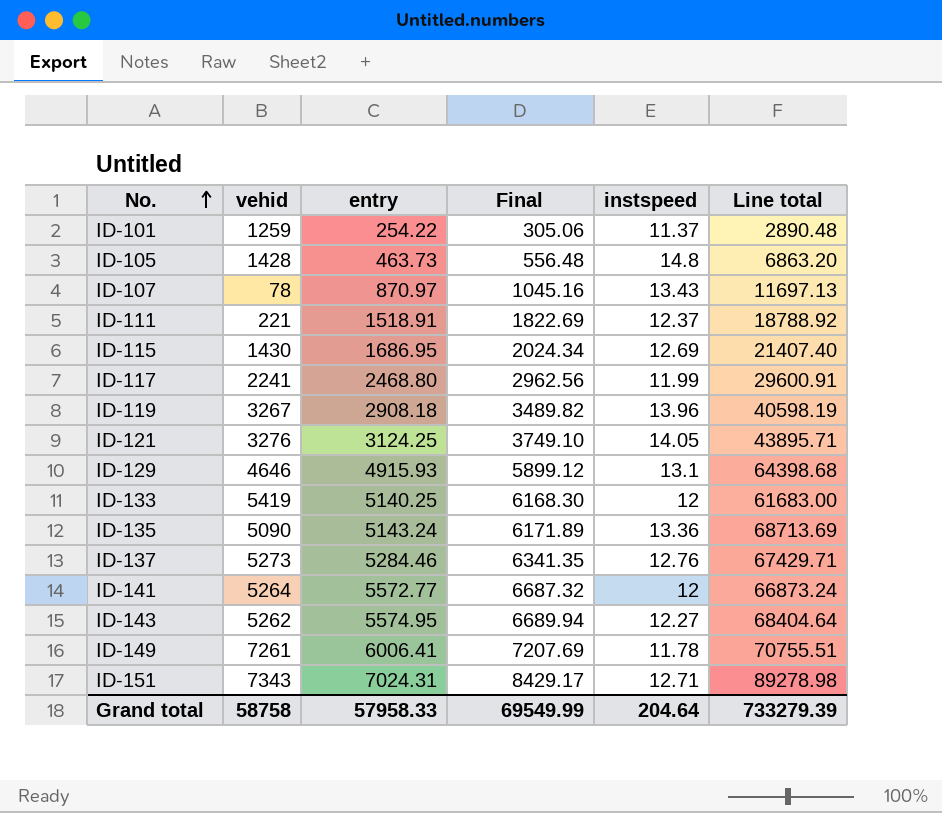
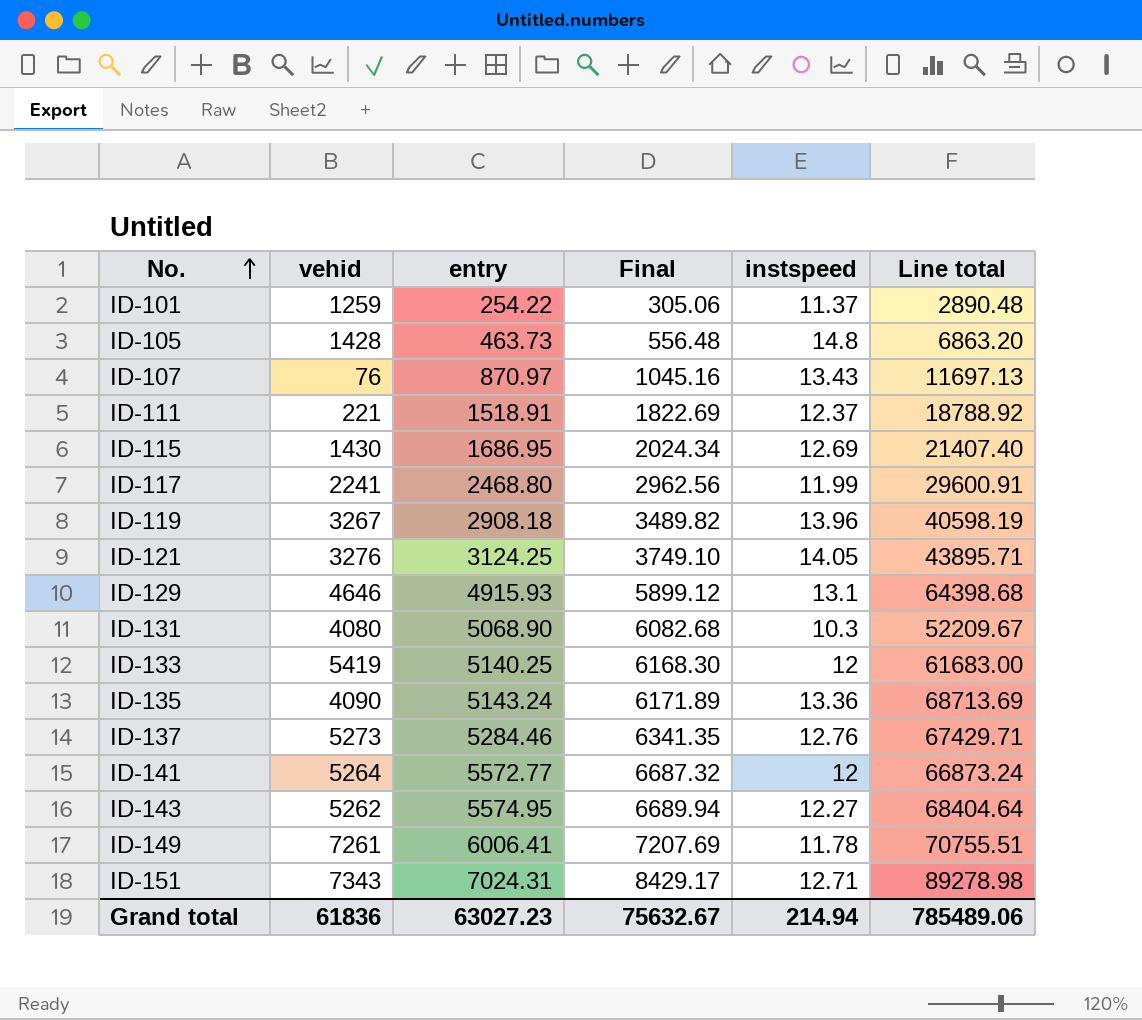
ID-107 | vehid: 78 -> 76
row ID-131: none -> 4080 | 5068.90 | 6082.68 | 10.3 | 52209.67
ID-135 | vehid: 5090 -> 4090
Grand total | vehid: 58758 -> 61836
Grand total | entry: 57958.33 -> 63027.23
Grand total | Final: 69549.99 -> 75632.67
Grand total | instspeed: 204.64 -> 214.94
Grand total | Line total: 733279.39 -> 785489.06

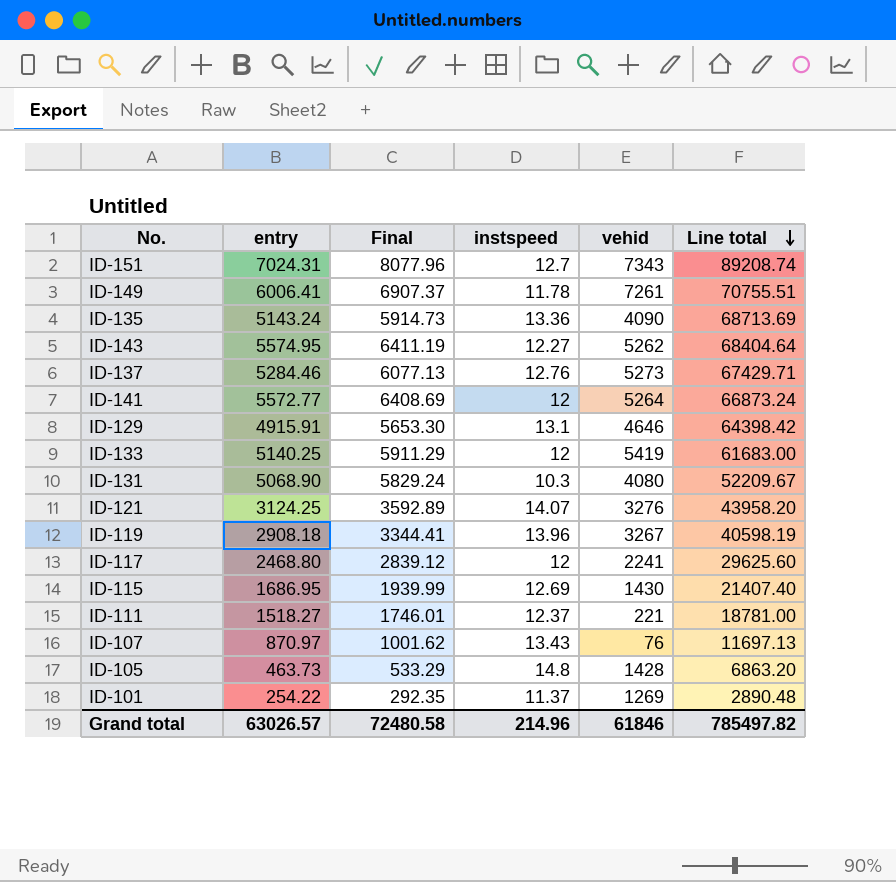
row order: No. ascending -> Line total descending
column Final | formula: [entry] * 1.2 -> [entry] * 1.15
column vehid | position: 2 -> 5
ID-151 | instspeed: 12.71 -> 12.7
ID-151 | Line total: 89278.98 -> 89208.74
ID-129 | entry: 4915.93 -> 4915.91
ID-129 | Line total: 64398.68 -> 64398.42
ID-121 | instspeed: 14.05 -> 14.07
ID-121 | Line total: 43895.71 -> 43958.20
ID-117 | instspeed: 11.99 -> 12
ID-117 | Line total: 29600.91 -> 29625.60
ID-111 | entry: 1518.91 -> 1518.27
ID-111 | Line total: 18788.92 -> 18781.00
ID-101 | vehid: 1259 -> 1269
Grand total | entry: 63027.23 -> 63026.57
Grand total | Final: 75632.67 -> 72480.58
Grand total | instspeed: 214.94 -> 214.96
Grand total | vehid: 61836 -> 61846
Grand total | Line total: 785489.06 -> 785497.82

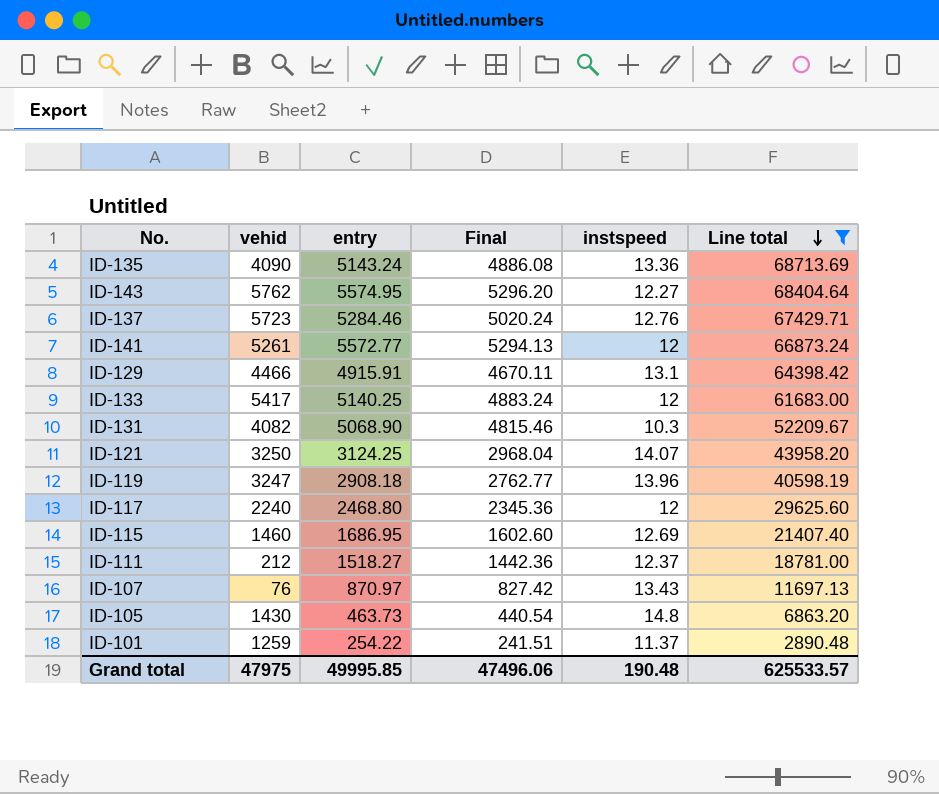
filter: none -> Line total <= 68713.69
column vehid | position: 5 -> 2
column Final | formula: [entry] * 1.15 -> [entry] * 0.95
ID-143 | vehid: 5262 -> 5762
ID-137 | vehid: 5273 -> 5723
ID-141 | vehid: 5264 -> 5261
ID-129 | vehid: 4646 -> 4466
ID-133 | vehid: 5419 -> 5417
ID-131 | vehid: 4080 -> 4082
ID-121 | vehid: 3276 -> 3250
ID-119 | vehid: 3267 -> 3247
ID-117 | vehid: 2241 -> 2240
ID-115 | vehid: 1430 -> 1460
ID-111 | vehid: 221 -> 212
ID-105 | vehid: 1428 -> 1430
ID-101 | vehid: 1269 -> 1259
Grand total | vehid: 61846 -> 47975
Grand total | entry: 63026.57 -> 49995.85
Grand total | Final: 72480.58 -> 47496.06
Grand total | instspeed: 214.96 -> 190.48
Grand total | Line total: 785497.82 -> 625533.57

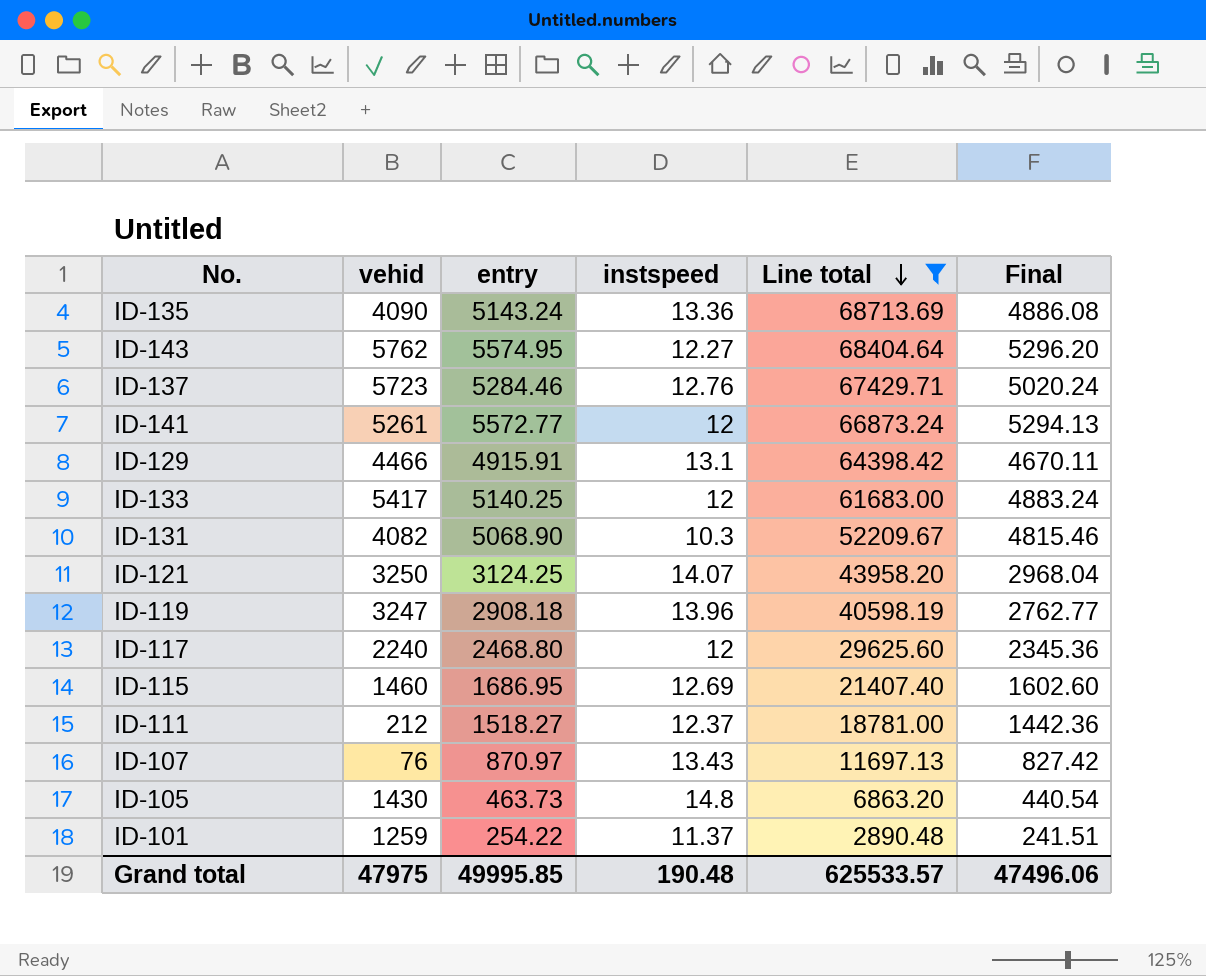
column Final | position: 4 -> 6

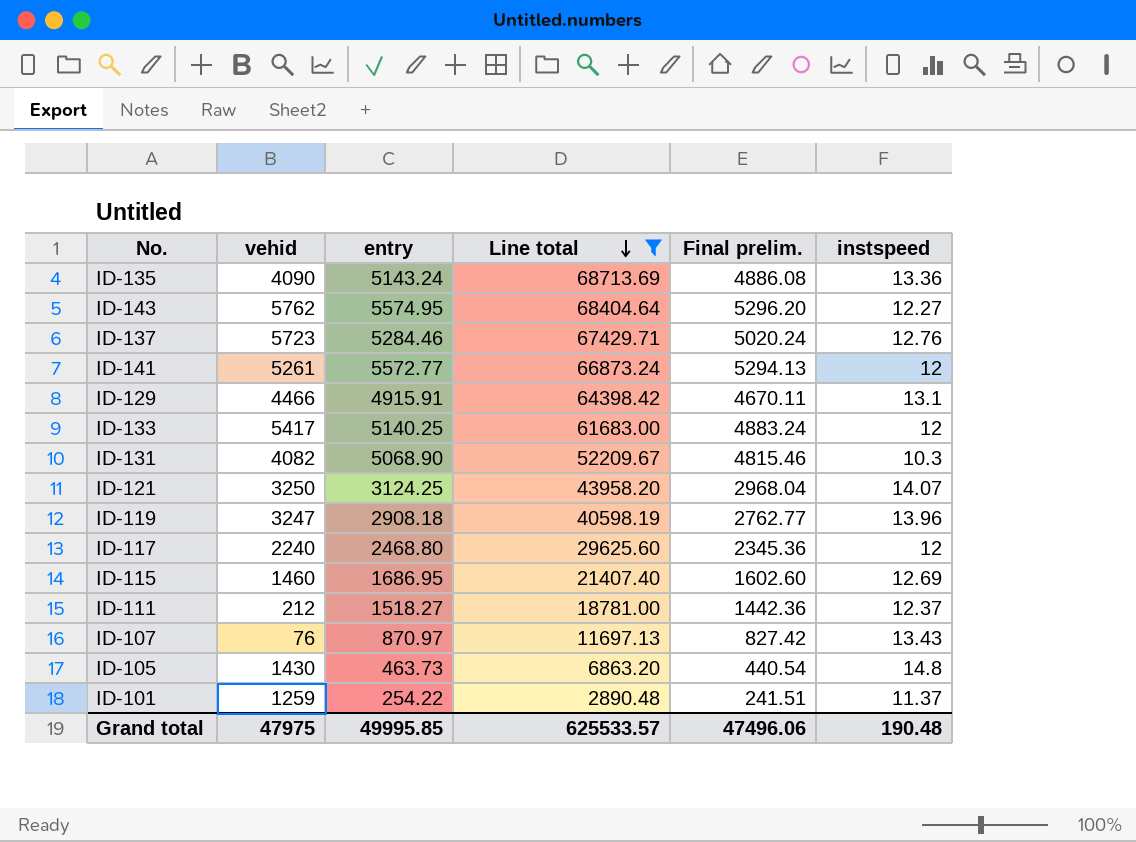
column name: Final -> Final prelim.
column instspeed | position: 4 -> 6

